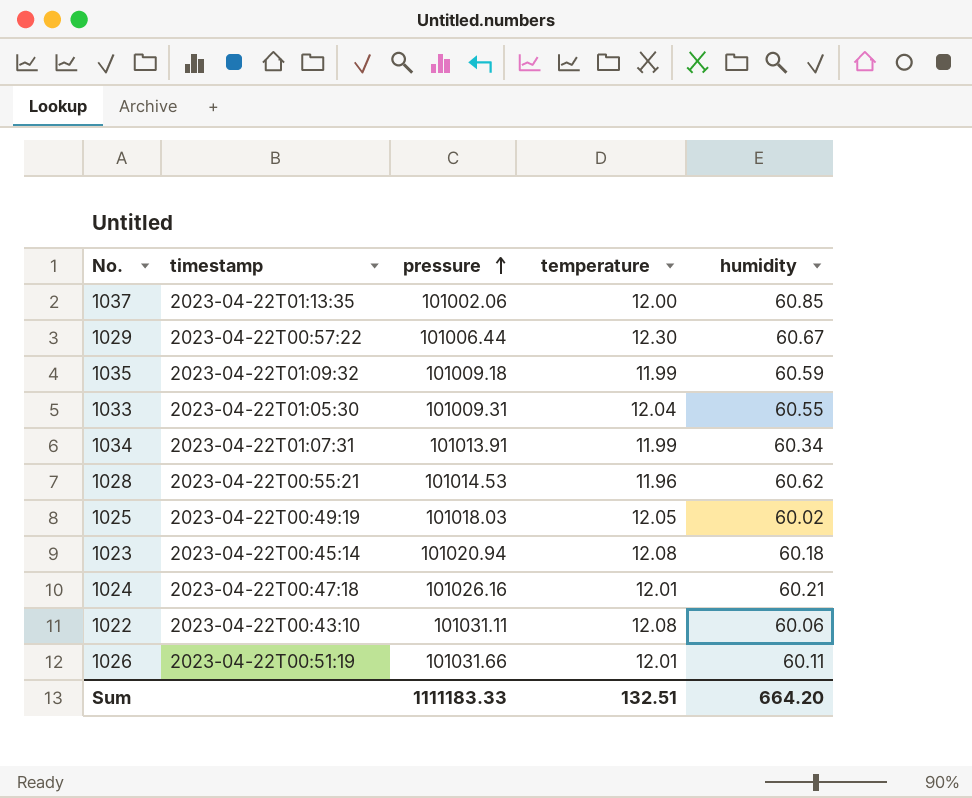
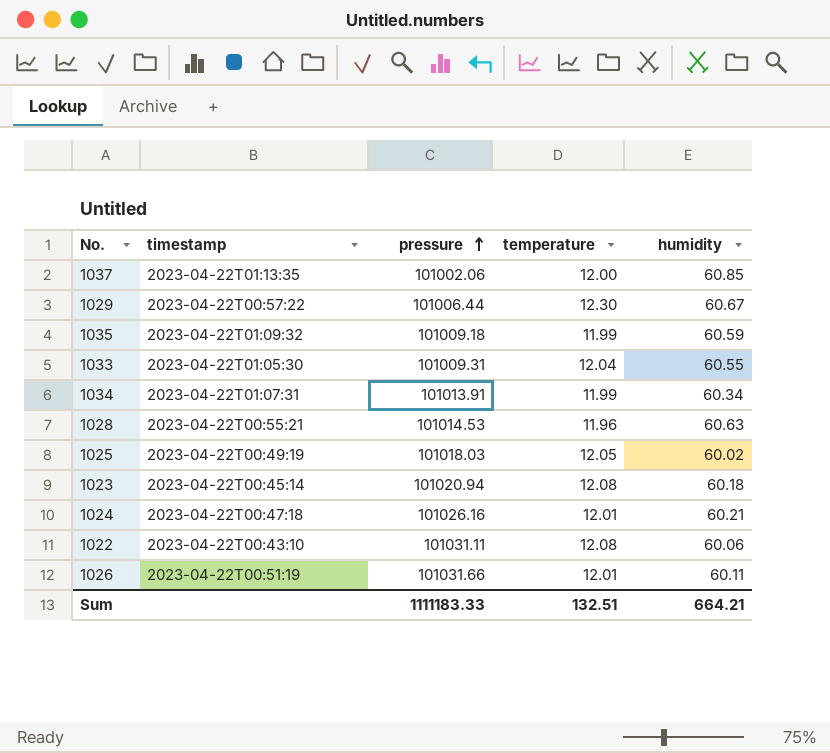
1028 | humidity: 60.62 -> 60.63
Sum | humidity: 664.20 -> 664.21

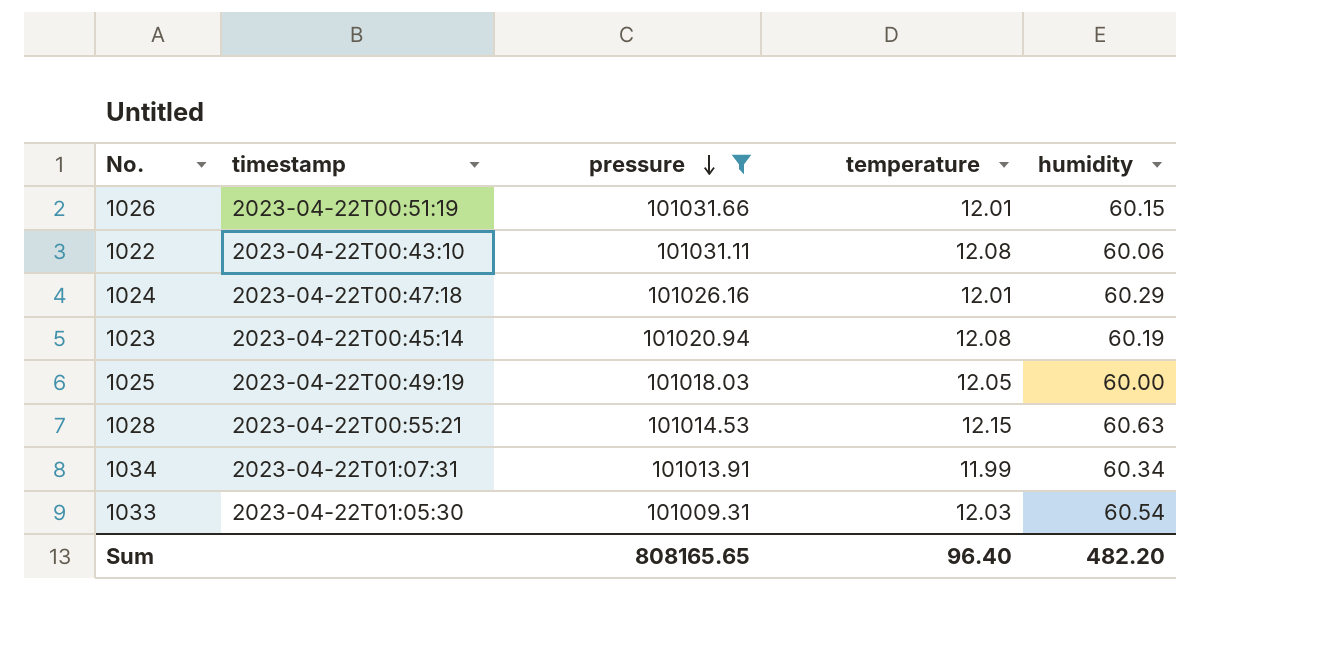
filter: none -> pressure >= 101009.31
row order: pressure ascending -> pressure descending
1026 | humidity: 60.11 -> 60.15
1024 | humidity: 60.21 -> 60.29
1023 | humidity: 60.18 -> 60.19
1025 | humidity: 60.02 -> 60.00
1028 | temperature: 11.96 -> 12.15
1033 | temperature: 12.04 -> 12.03
1033 | humidity: 60.55 -> 60.54
Sum | pressure: 1111183.33 -> 808165.65
Sum | temperature: 132.51 -> 96.40
Sum | humidity: 664.21 -> 482.20

